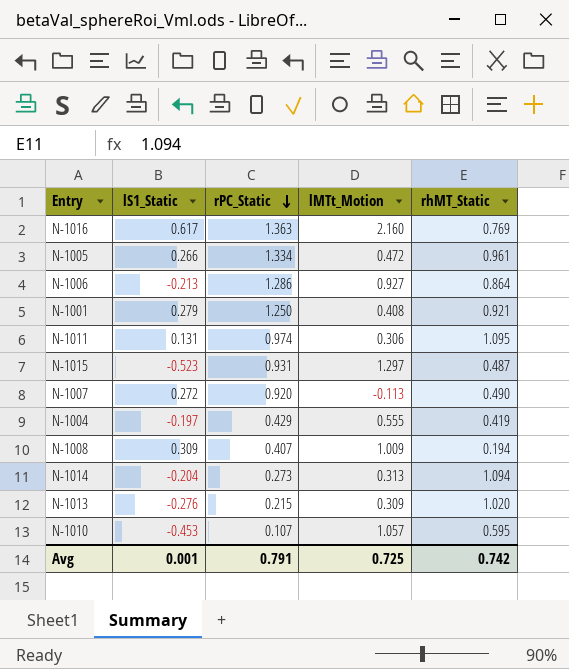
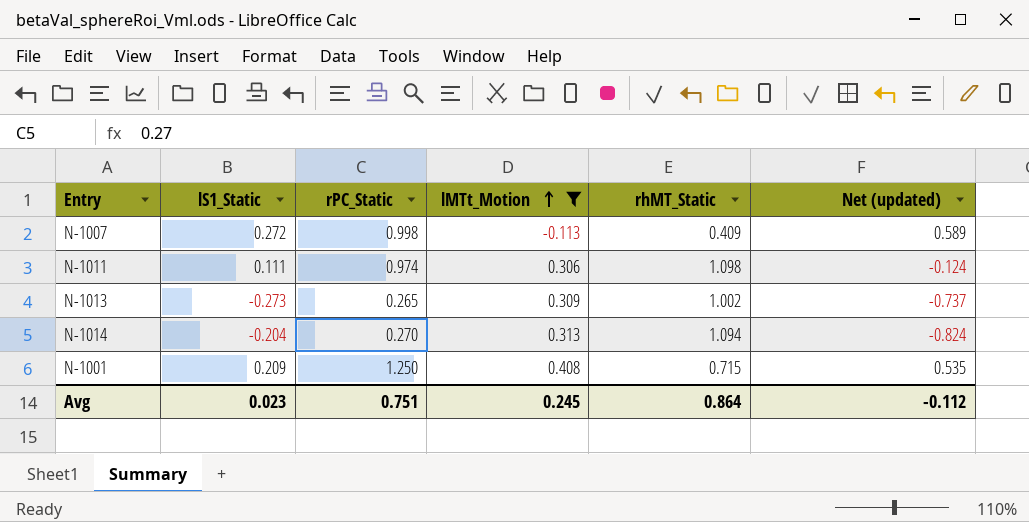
filter: none -> lMTt_Motion <= 0.408
row order: rPC_Static descending -> lMTt_Motion ascending
column Net (updated) | formula: none -> [rPC_Static] - [rhMT_Static]
N-1007 | rPC_Static: 0.920 -> 0.998
N-1007 | rhMT_Static: 0.490 -> 0.409
N-1011 | lS1_Static: 0.131 -> 0.111
N-1011 | rhMT_Static: 1.095 -> 1.098
N-1013 | lS1_Static: -0.276 -> -0.273
N-1013 | rPC_Static: 0.215 -> 0.265
N-1013 | rhMT_Static: 1.020 -> 1.002
N-1014 | rPC_Static: 0.273 -> 0.270
N-1001 | lS1_Static: 0.279 -> 0.209
N-1001 | rhMT_Static: 0.921 -> 0.715
Avg | lS1_Static: 0.001 -> 0.023
Avg | rPC_Static: 0.791 -> 0.751
Avg | lMTt_Motion: 0.725 -> 0.245
Avg | rhMT_Static: 0.742 -> 0.864

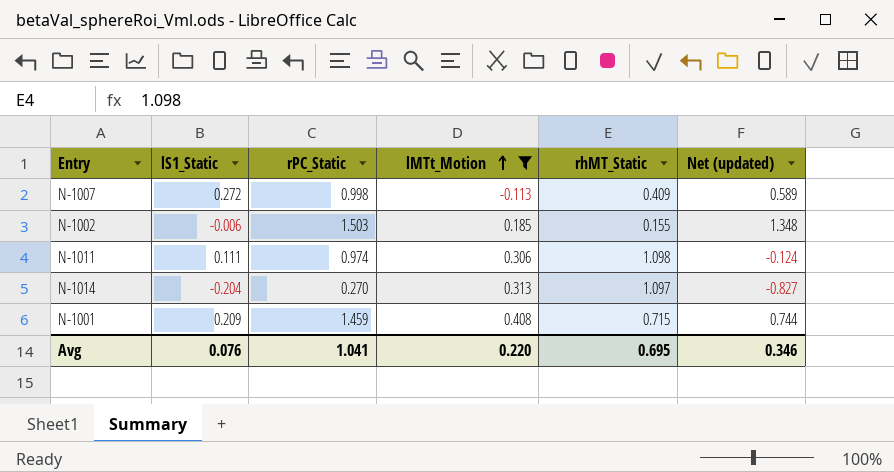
row N-1013: -0.273 | 0.265 | 0.309 | 1.002 | -0.737 -> none
row N-1002: none -> -0.006 | 1.503 | 0.185 | 0.155 | 1.348
N-1014 | rhMT_Static: 1.094 -> 1.097
N-1014 | Net (updated): -0.824 -> -0.827
N-1001 | rPC_Static: 1.250 -> 1.459
N-1001 | Net (updated): 0.535 -> 0.744
Avg | lS1_Static: 0.023 -> 0.076
Avg | rPC_Static: 0.751 -> 1.041
Avg | lMTt_Motion: 0.245 -> 0.220
Avg | rhMT_Static: 0.864 -> 0.695
Avg | Net (updated): -0.112 -> 0.346

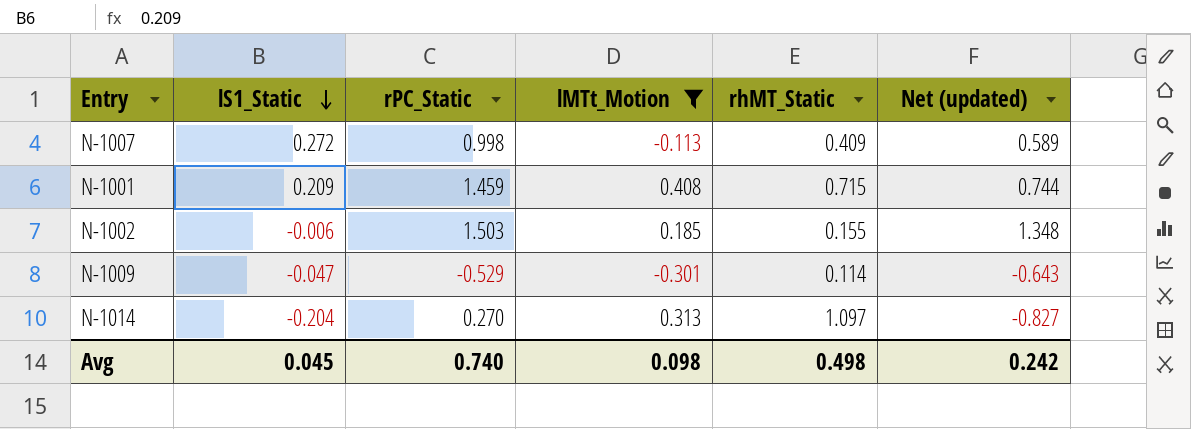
row order: lMTt_Motion ascending -> lS1_Static descending
row N-1011: 0.111 | 0.974 | 0.306 | 1.098 | -0.124 -> none
row N-1009: none -> -0.047 | -0.529 | -0.301 | 0.114 | -0.643
Avg | lS1_Static: 0.076 -> 0.045
Avg | rPC_Static: 1.041 -> 0.740
Avg | lMTt_Motion: 0.220 -> 0.098
Avg | rhMT_Static: 0.695 -> 0.498
Avg | Net (updated): 0.346 -> 0.242

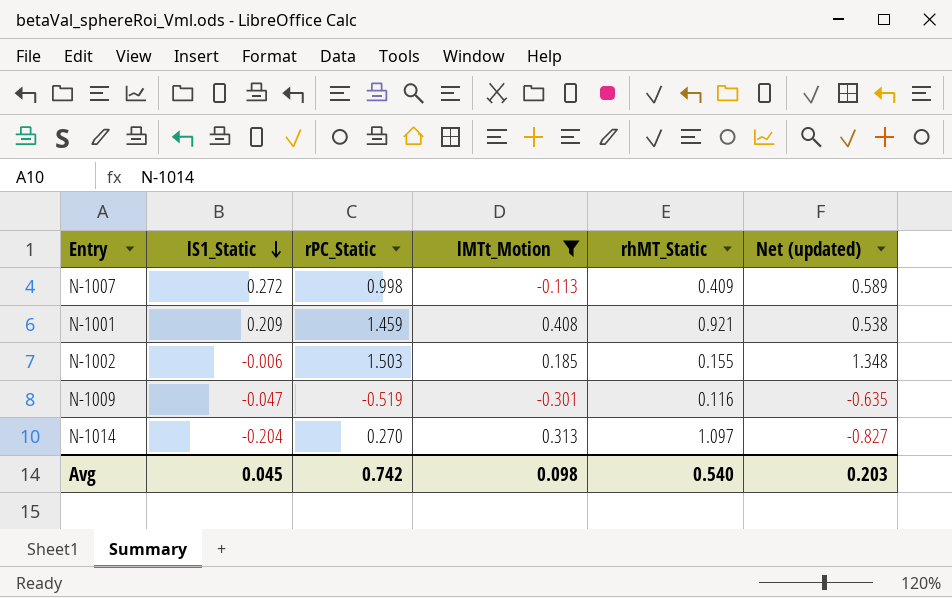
N-1001 | rhMT_Static: 0.715 -> 0.921
N-1001 | Net (updated): 0.744 -> 0.538
N-1009 | rPC_Static: -0.529 -> -0.519
N-1009 | rhMT_Static: 0.114 -> 0.116
N-1009 | Net (updated): -0.643 -> -0.635
Avg | rPC_Static: 0.740 -> 0.742
Avg | rhMT_Static: 0.498 -> 0.540
Avg | Net (updated): 0.242 -> 0.203

